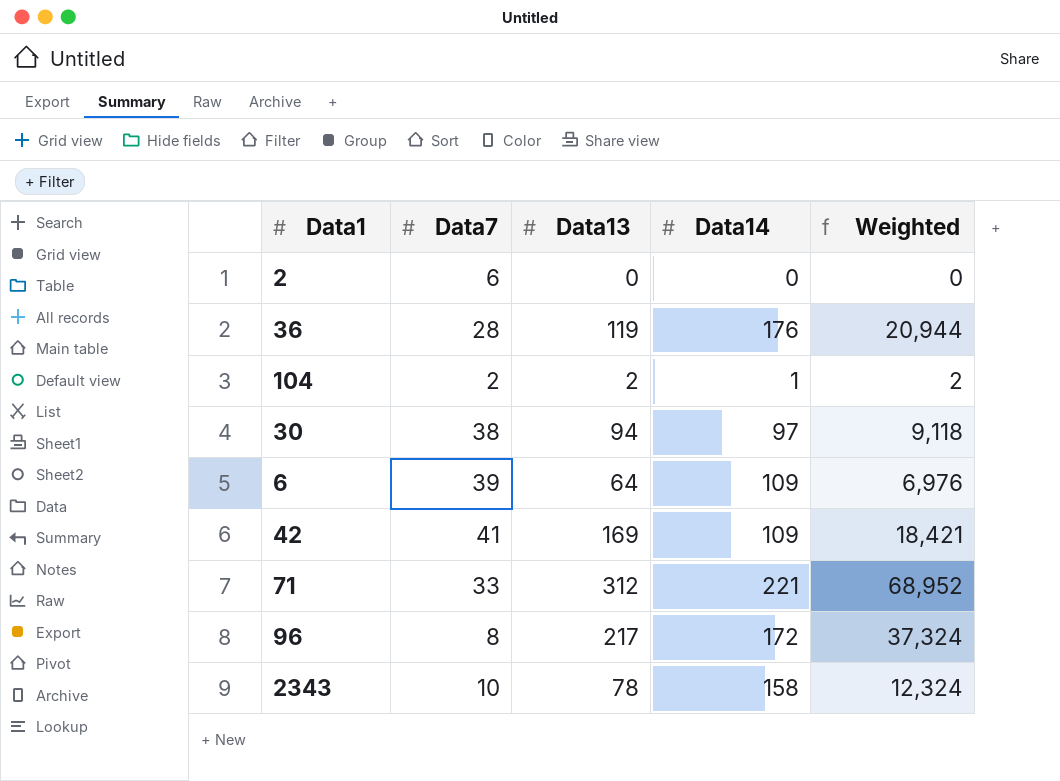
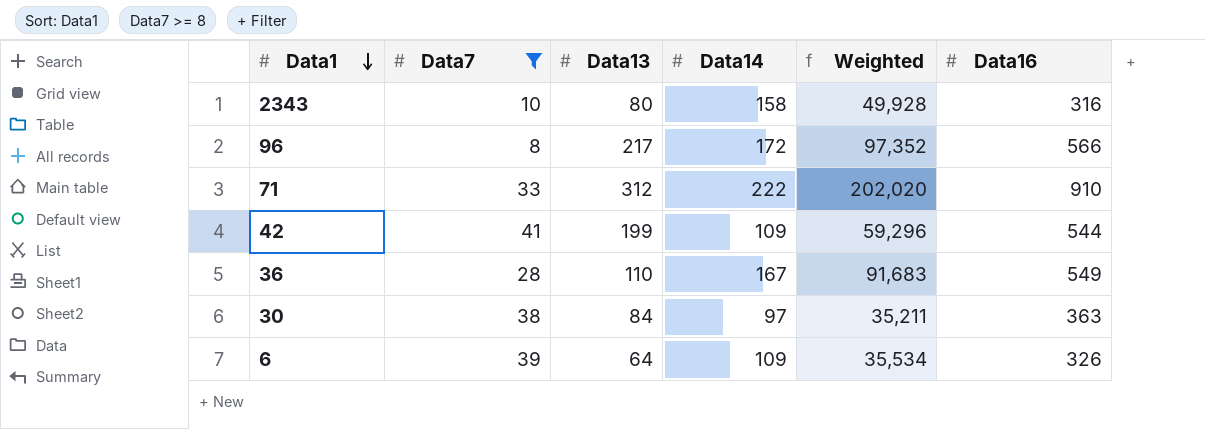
filter: none -> Data7 >= 8
row order: none -> Data1 descending
column Weighted | formula: [Data13] * [Data14] -> [Data14] * [Data16]
column Data16 | position: none -> 6
2343 | Data13: 78 -> 80
71 | Data14: 221 -> 222
42 | Data13: 169 -> 199
36 | Data13: 119 -> 110
36 | Data14: 176 -> 167
30 | Data13: 94 -> 84

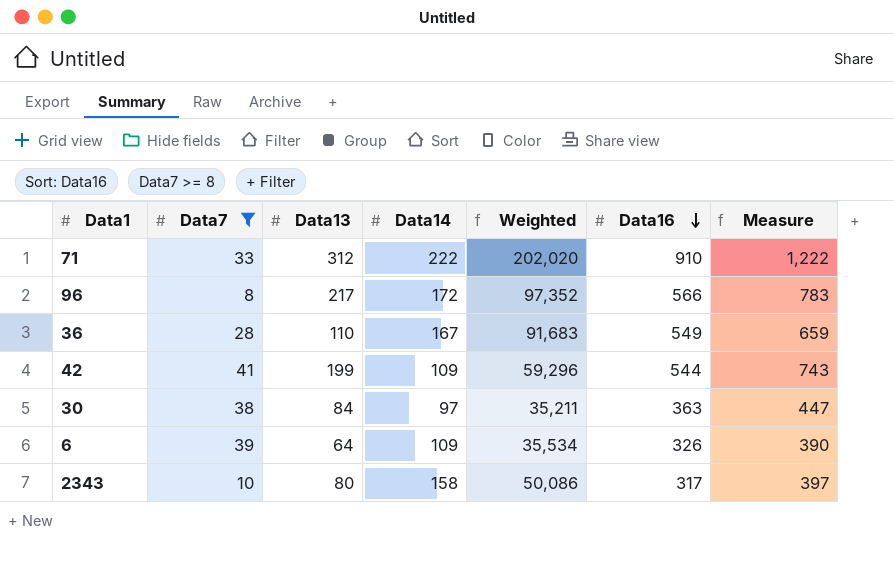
row order: Data1 descending -> Data16 descending
column Measure | formula: none -> [Data13] + [Data16]
2343 | Weighted: 49,928 -> 50,086
2343 | Data16: 316 -> 317

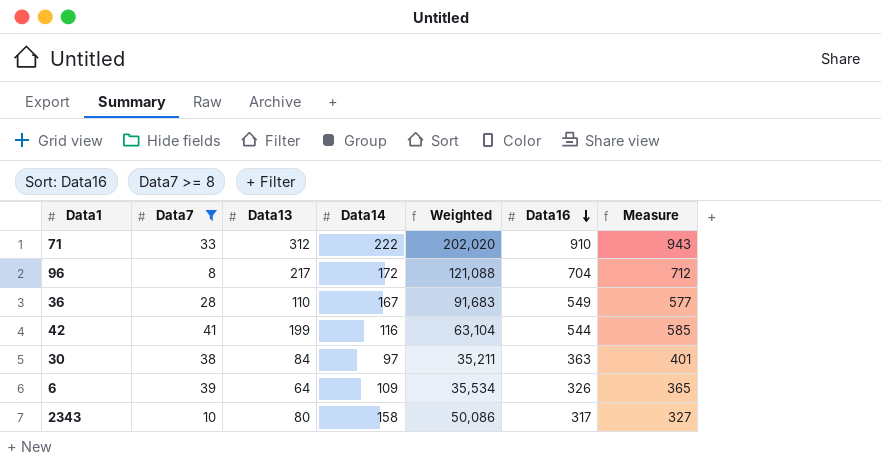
column Measure | formula: [Data13] + [Data16] -> [Data7] + [Data16]
96 | Weighted: 97,352 -> 121,088
96 | Data16: 566 -> 704
42 | Data14: 109 -> 116
42 | Weighted: 59,296 -> 63,104

